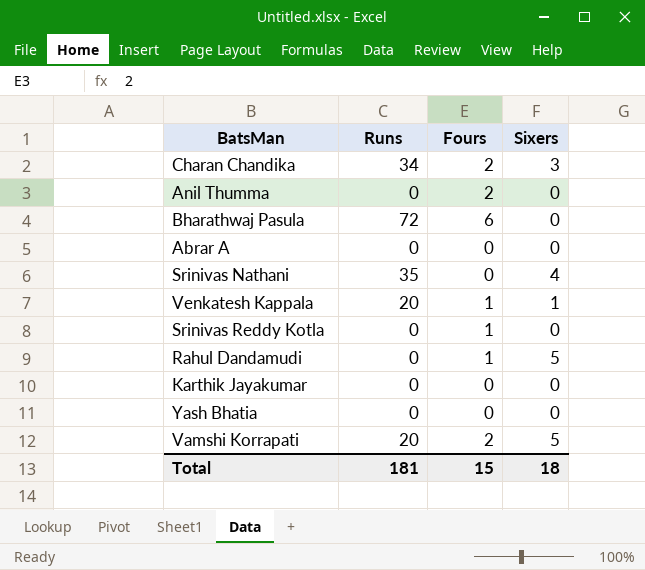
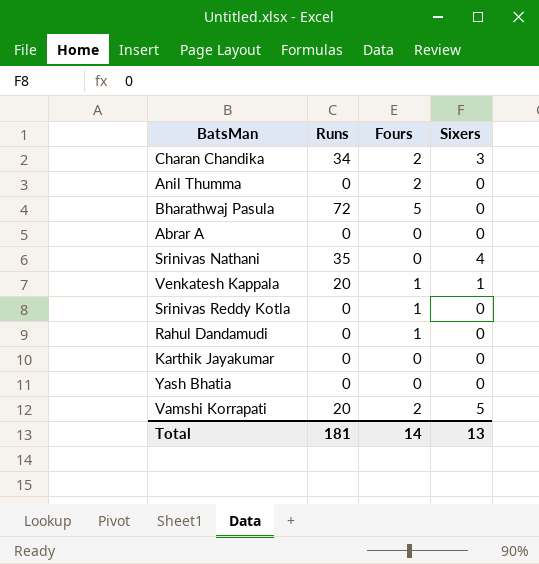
Bharathwaj Pasula | Fours: 6 -> 5
Rahul Dandamudi | Sixers: 5 -> 0
Total | Fours: 15 -> 14
Total | Sixers: 18 -> 13

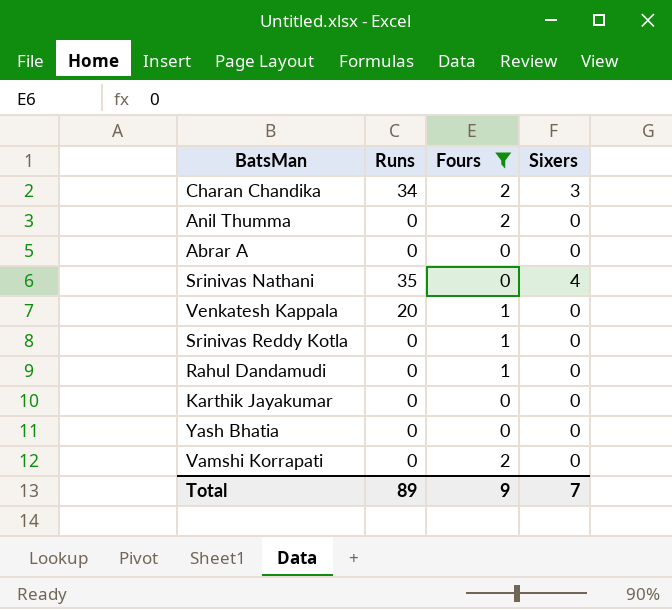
filter: none -> Fours != 5
Venkatesh Kappala | Sixers: 1 -> 0
Vamshi Korrapati | Runs: 20 -> 0
Vamshi Korrapati | Sixers: 5 -> 0
Total | Runs: 181 -> 89
Total | Fours: 14 -> 9
Total | Sixers: 13 -> 7

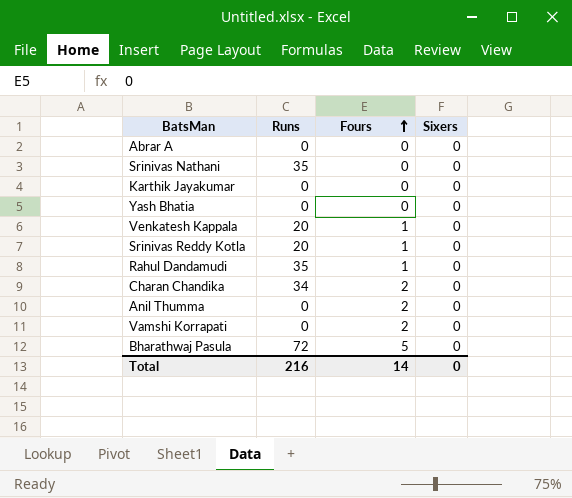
filter: Fours != 5 -> none
row order: none -> Fours ascending
Srinivas Nathani | Sixers: 4 -> 0
Srinivas Reddy Kotla | Runs: 0 -> 20
Rahul Dandamudi | Runs: 0 -> 35
Charan Chandika | Sixers: 3 -> 0
Total | Runs: 89 -> 216
Total | Fours: 9 -> 14
Total | Sixers: 7 -> 0

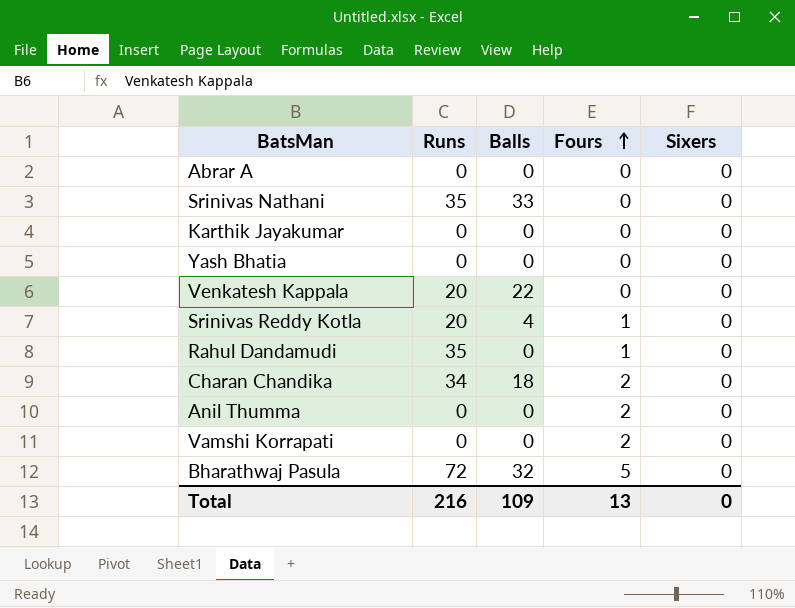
column Balls | position: none -> 3
Venkatesh Kappala | Fours: 1 -> 0
Total | Fours: 14 -> 13

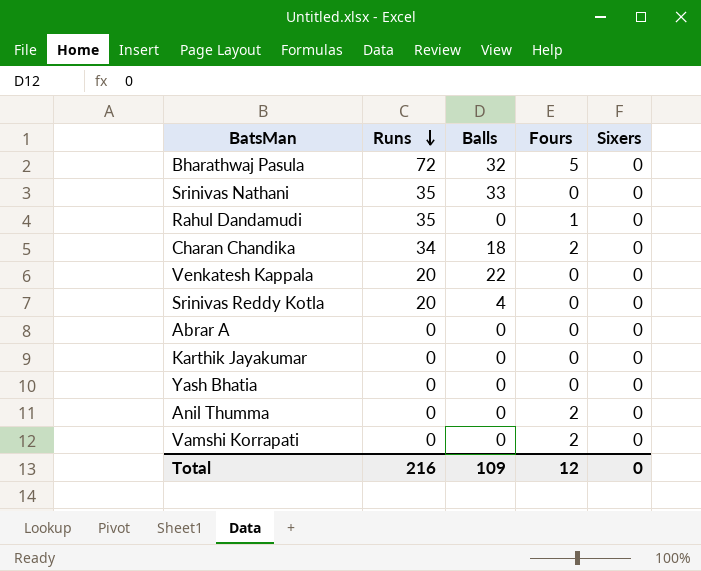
row order: Fours ascending -> Runs descending
Srinivas Reddy Kotla | Fours: 1 -> 0
Total | Fours: 13 -> 12

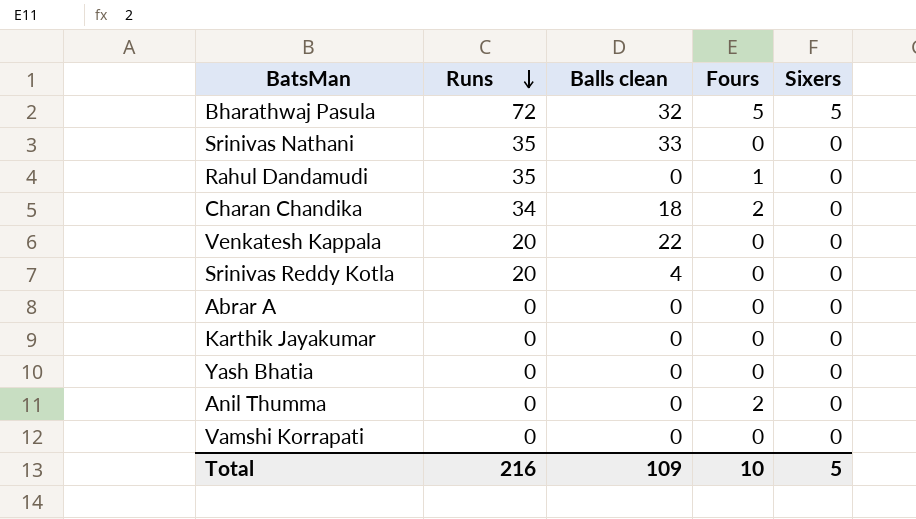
column name: Balls -> Balls clean
Bharathwaj Pasula | Sixers: 0 -> 5
Vamshi Korrapati | Fours: 2 -> 0
Total | Fours: 12 -> 10
Total | Sixers: 0 -> 5

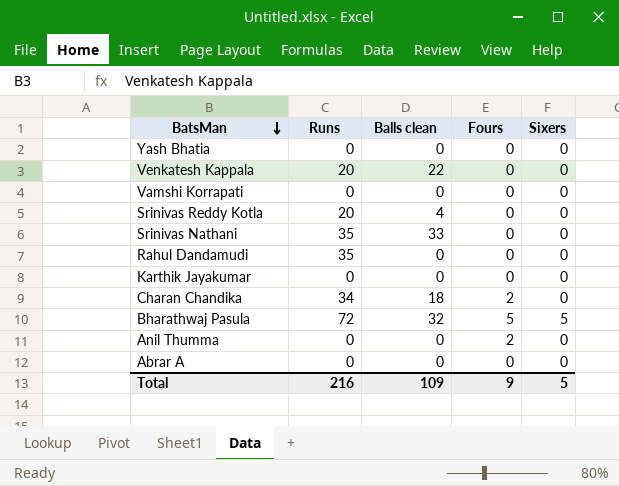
row order: Runs descending -> BatsMan descending
Rahul Dandamudi | Fours: 1 -> 0
Total | Fours: 10 -> 9

